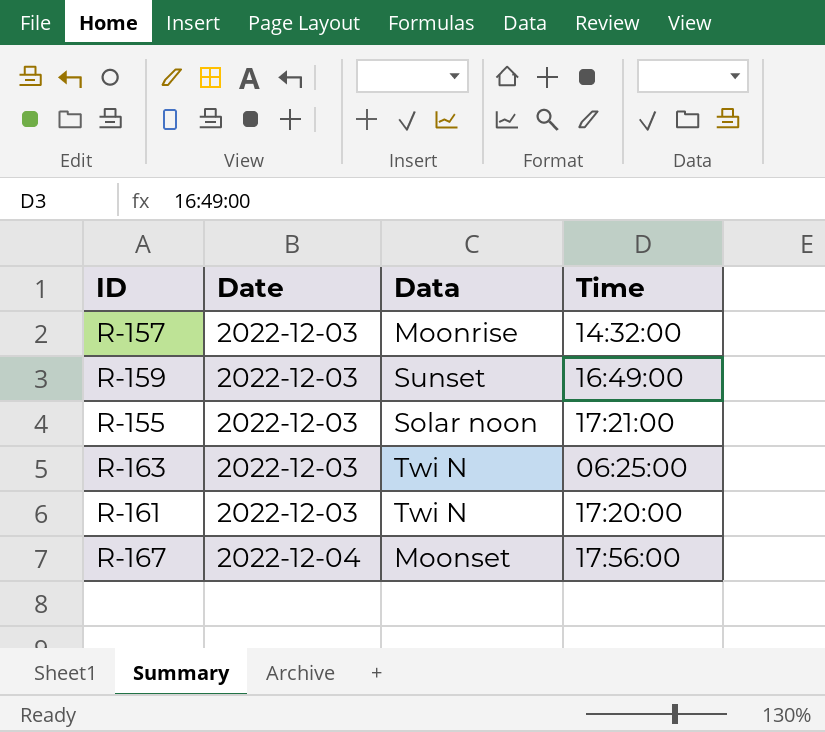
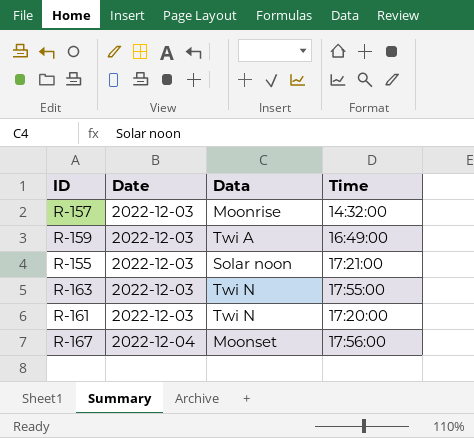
R-159 | Data: Sunset -> Twi A
R-163 | Time: 06:25:00 -> 17:55:00

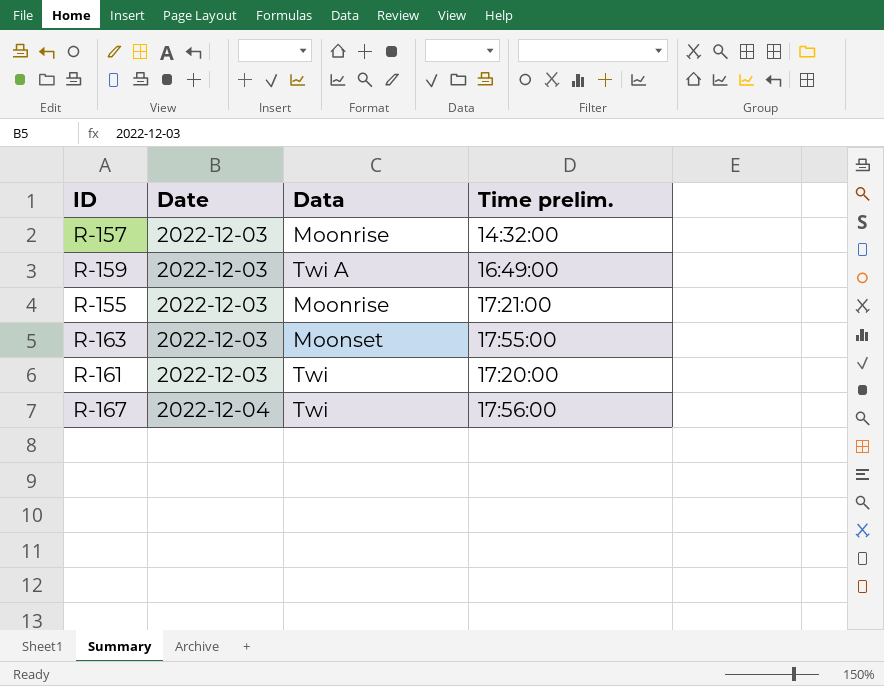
column name: Time -> Time prelim.
R-155 | Data: Solar noon -> Moonrise
R-163 | Data: Twi N -> Moonset
R-161 | Data: Twi N -> Twi
R-167 | Data: Moonset -> Twi

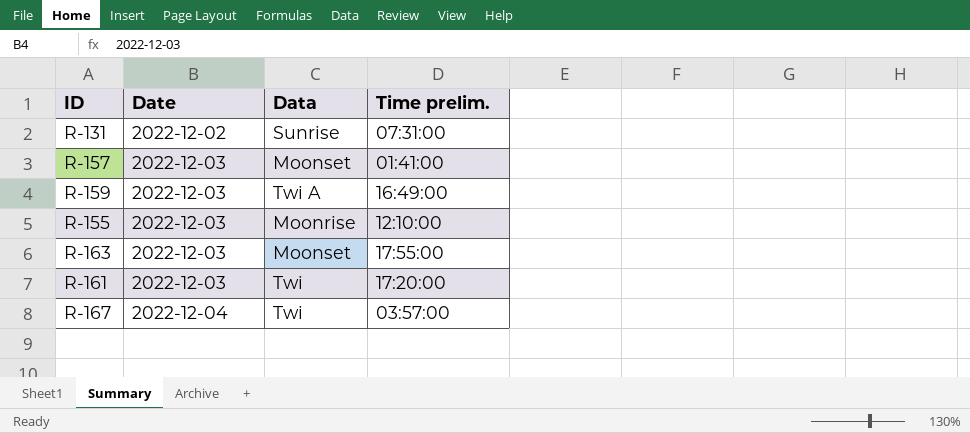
row R-131: none -> 2022-12-02 | Sunrise | 07:31:00
R-157 | Data: Moonrise -> Moonset
R-157 | Time prelim.: 14:32:00 -> 01:41:00
R-155 | Time prelim.: 17:21:00 -> 12:10:00
R-167 | Time prelim.: 17:56:00 -> 03:57:00

